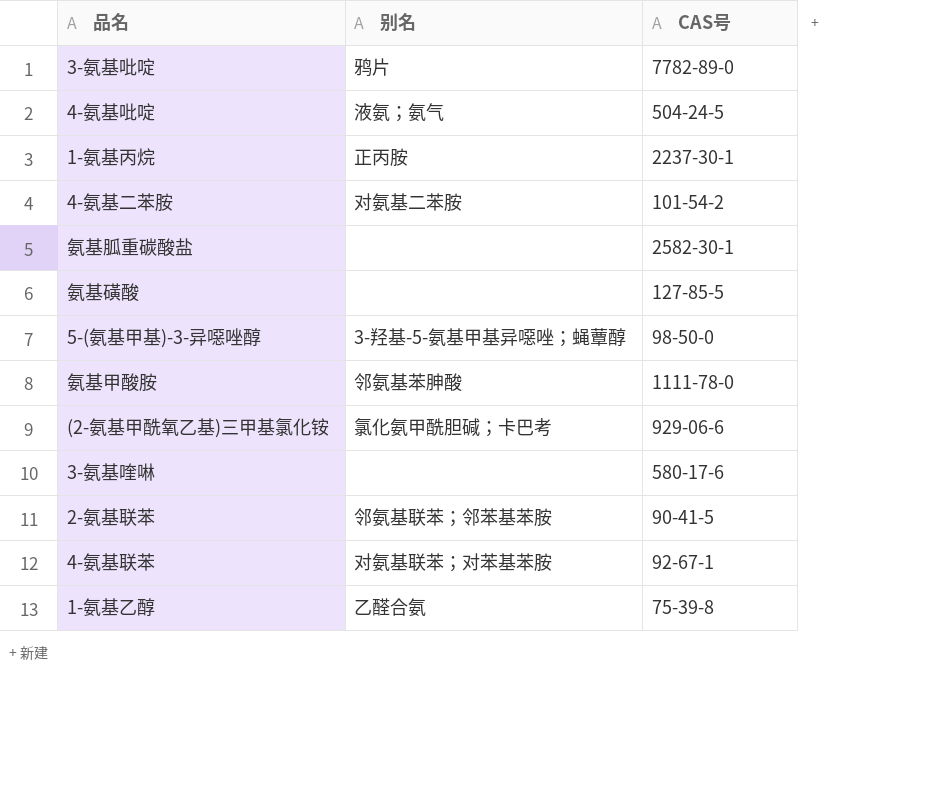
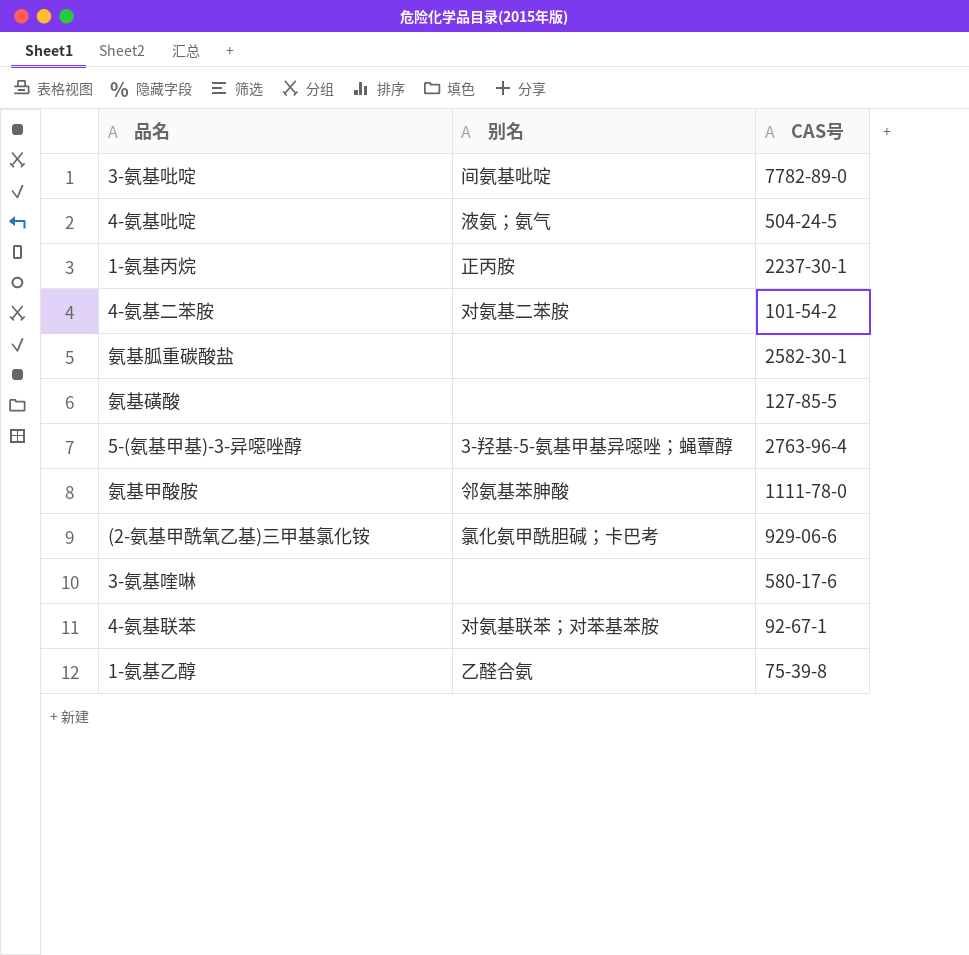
row 2-氨基联苯: 邻氨基联苯；邻苯基苯胺 | 90-41-5 -> none
3-氨基吡啶 | 别名: 鸦片 -> 间氨基吡啶
5-(氨基甲基)-3-异噁唑醇 | CAS号: 98-50-0 -> 2763-96-4

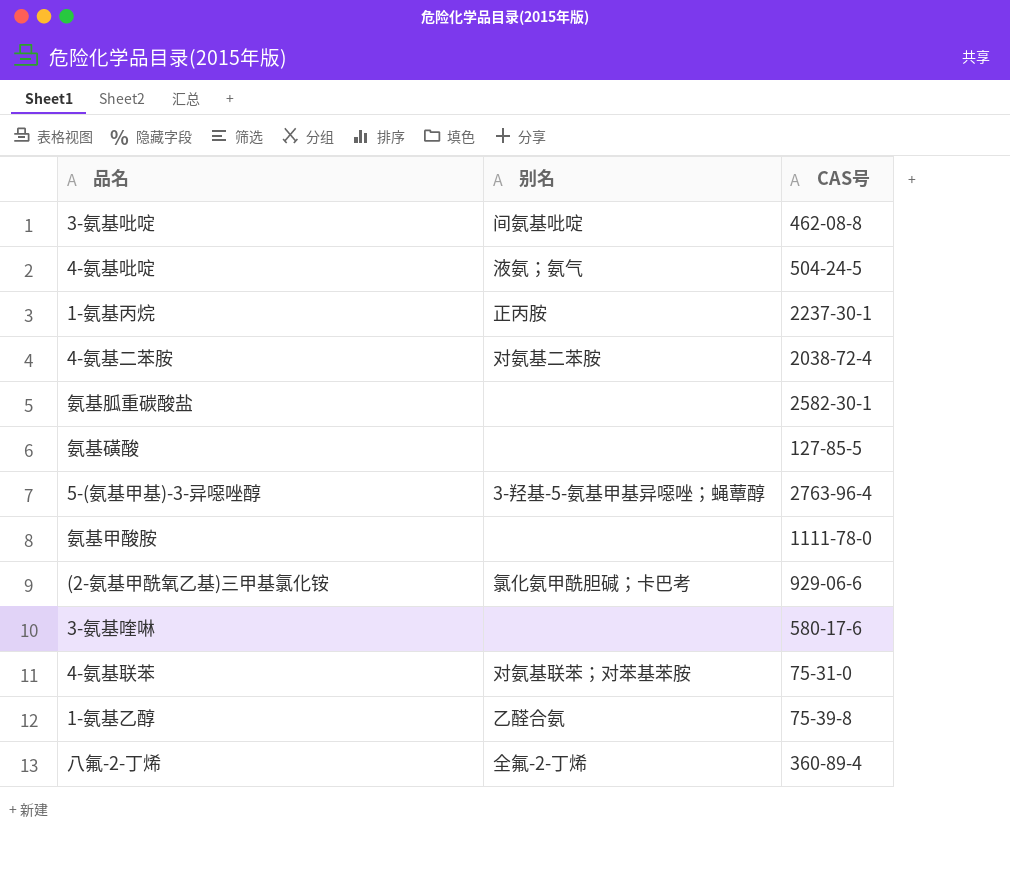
3-氨基吡啶 | CAS号: 7782-89-0 -> 462-08-8
4-氨基二苯胺 | CAS号: 101-54-2 -> 2038-72-4
氨基甲酸胺 | 别名: 邻氨基苯胂酸 -> none
4-氨基联苯 | CAS号: 92-67-1 -> 75-31-0
row 八氟-2-丁烯: none -> 全氟-2-丁烯 | 360-89-4

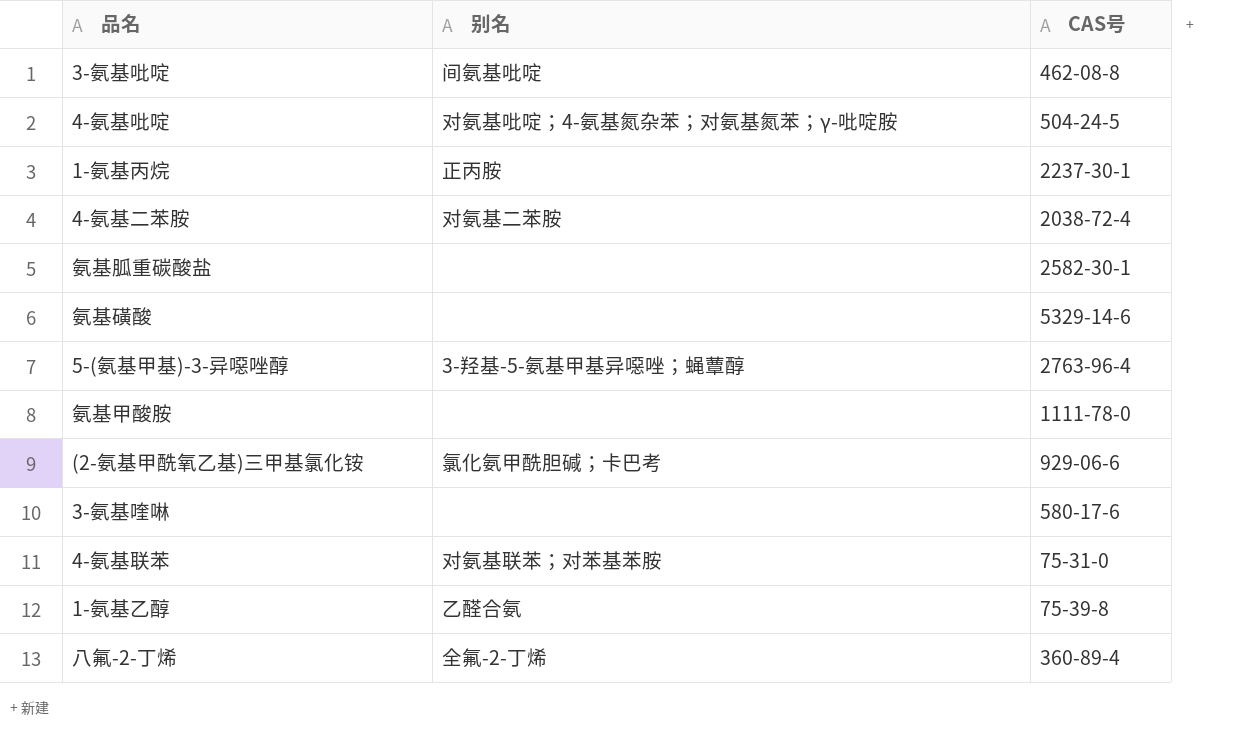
4-氨基吡啶 | 别名: 液氨；氨气 -> 对氨基吡啶；4-氨基氮杂苯；对氨基氮苯；γ-吡啶胺
氨基磺酸 | CAS号: 127-85-5 -> 5329-14-6

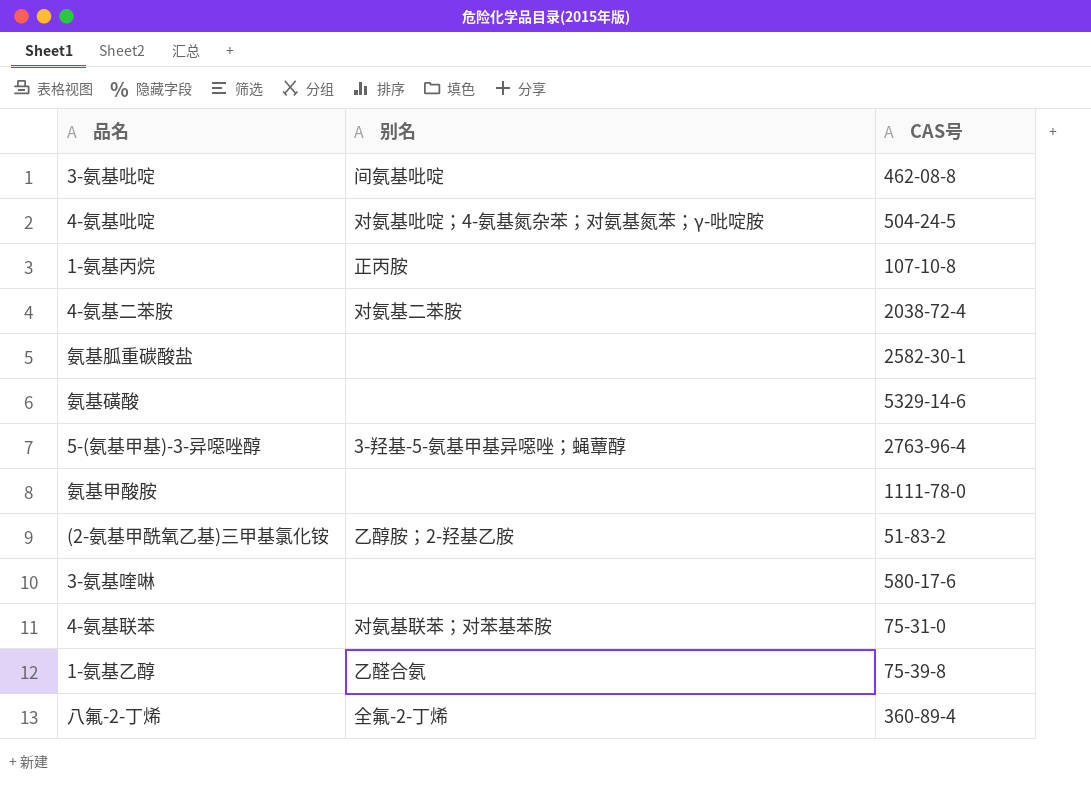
1-氨基丙烷 | CAS号: 2237-30-1 -> 107-10-8
(2-氨基甲酰氧乙基)三甲基氯化铵 | 别名: 氯化氨甲酰胆碱；卡巴考 -> 乙醇胺；2-羟基乙胺
(2-氨基甲酰氧乙基)三甲基氯化铵 | CAS号: 929-06-6 -> 51-83-2

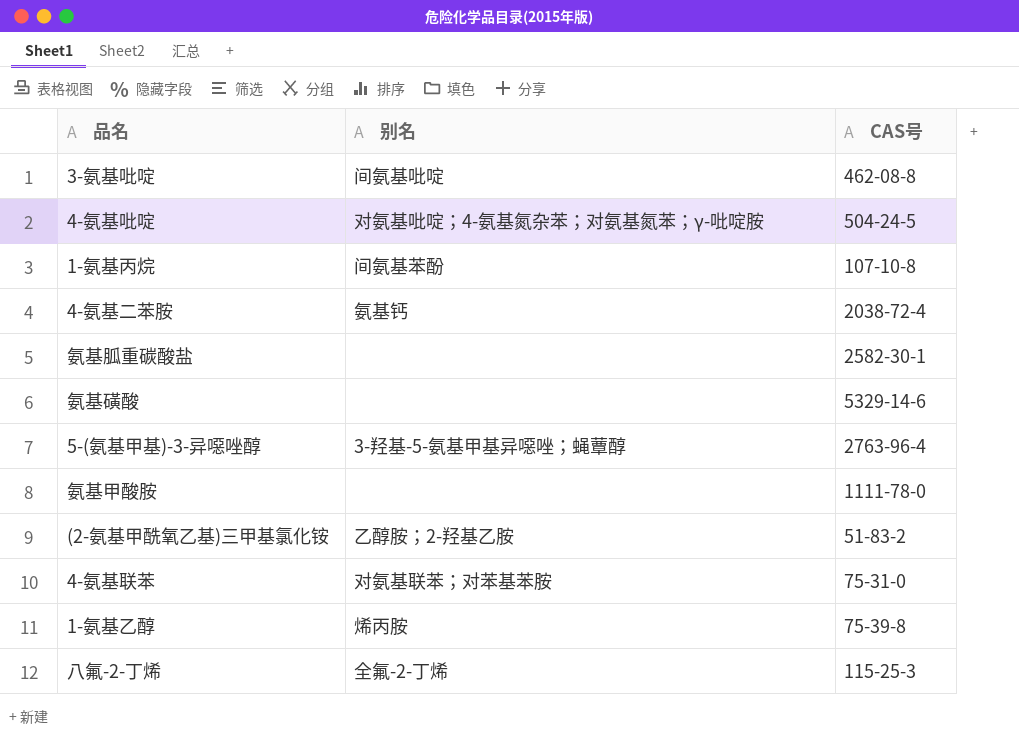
row 3-氨基喹啉: none | 580-17-6 -> none
1-氨基丙烷 | 别名: 正丙胺 -> 间氨基苯酚
4-氨基二苯胺 | 别名: 对氨基二苯胺 -> 氨基钙
1-氨基乙醇 | 别名: 乙醛合氨 -> 烯丙胺
八氟-2-丁烯 | CAS号: 360-89-4 -> 115-25-3

